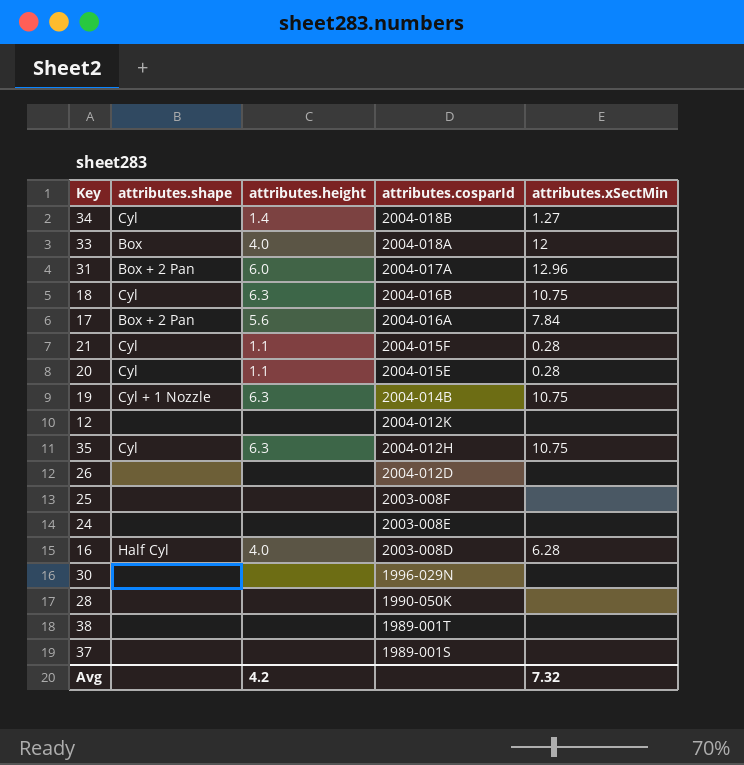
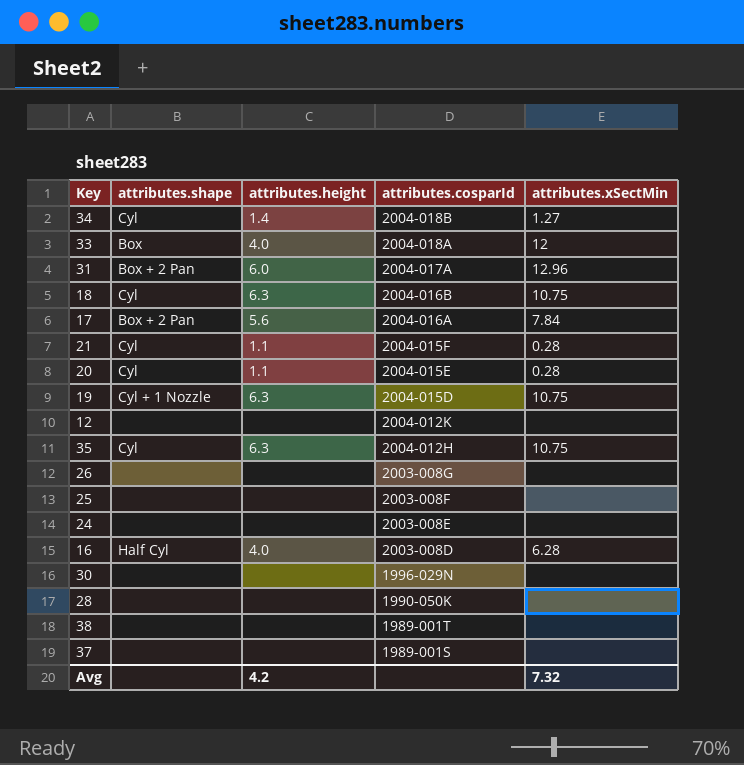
19 | attributes.cosparId: 2004-014B -> 2004-015D
26 | attributes.cosparId: 2004-012D -> 2003-008G

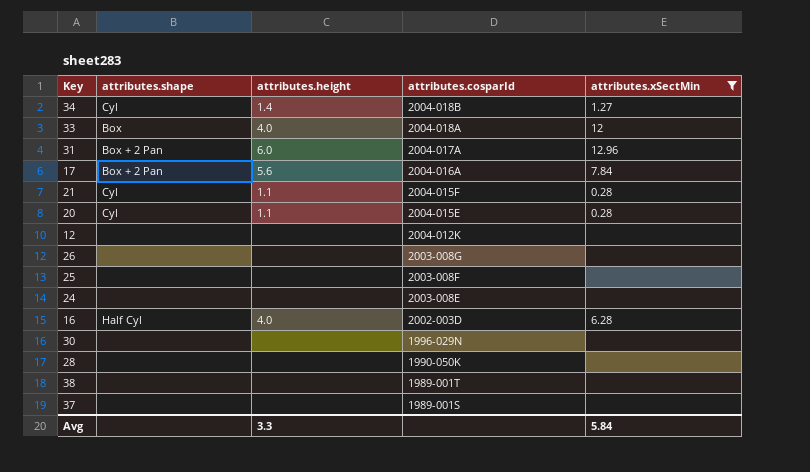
filter: none -> attributes.xSectMin != 10.75
16 | attributes.cosparId: 2003-008D -> 2002-003D
Avg | attributes.height: 4.2 -> 3.3
Avg | attributes.xSectMin: 7.32 -> 5.84

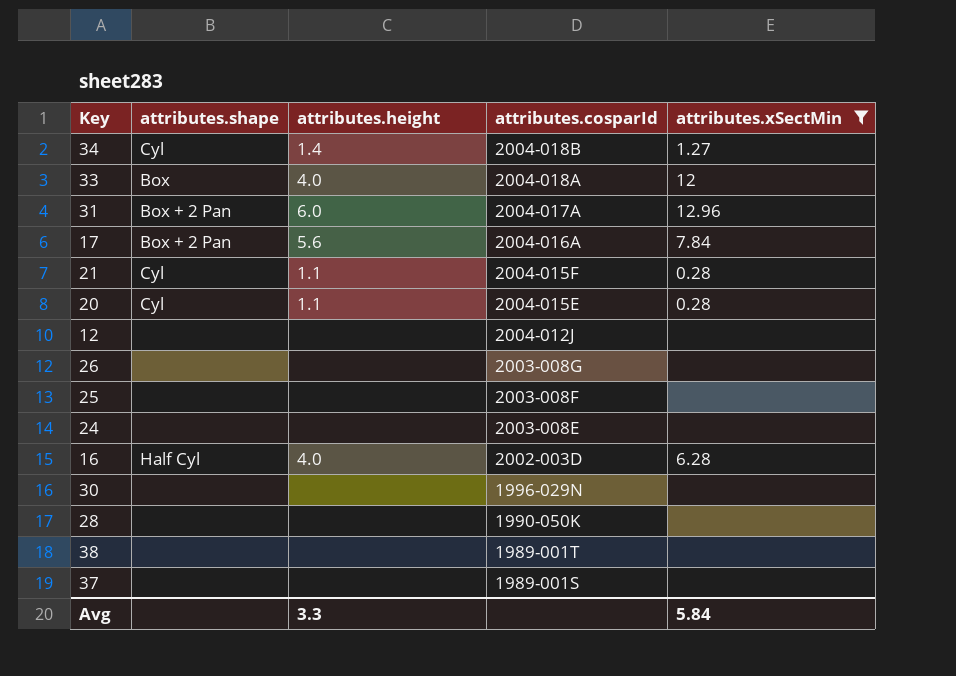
12 | attributes.cosparId: 2004-012K -> 2004-012J

